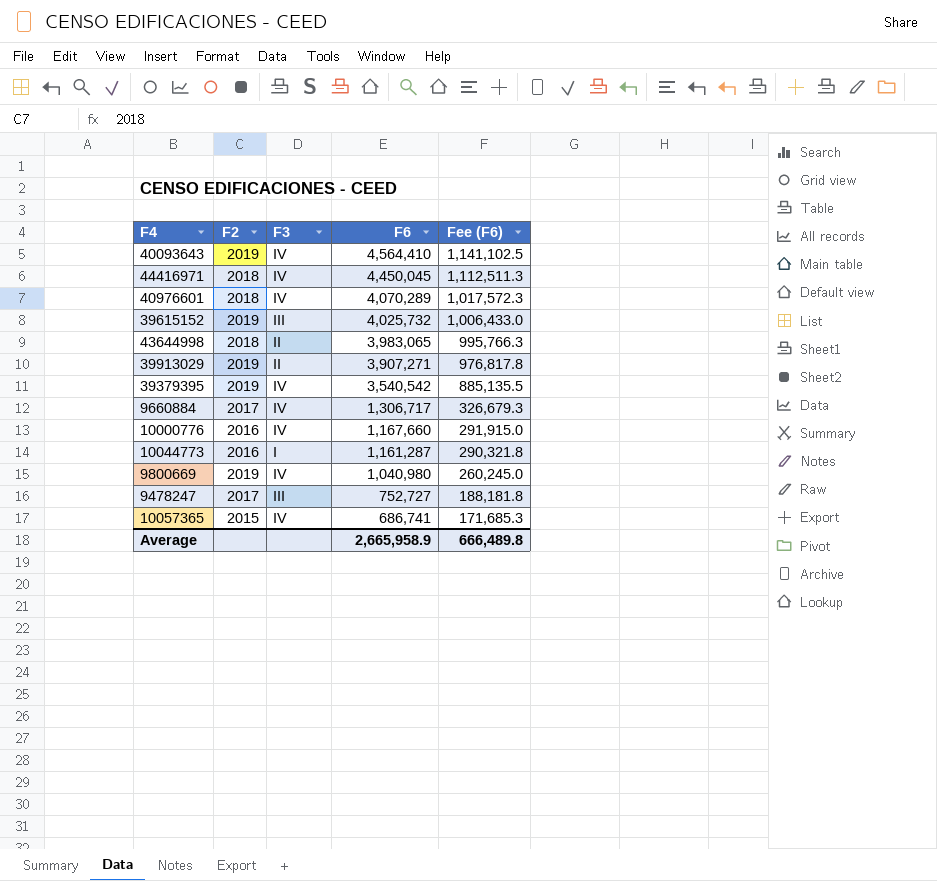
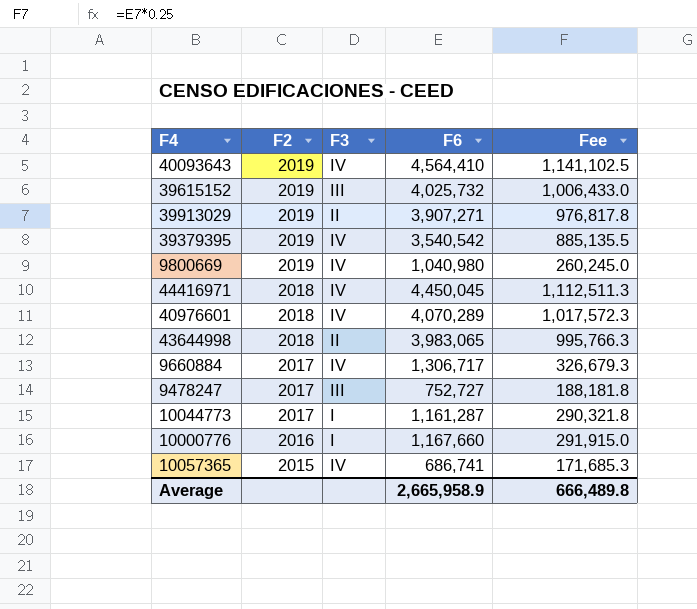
row order: F6 descending -> F2 descending
column name: Fee (F6) -> Fee
10044773 | F2: 2016 -> 2017
10000776 | F3: IV -> I

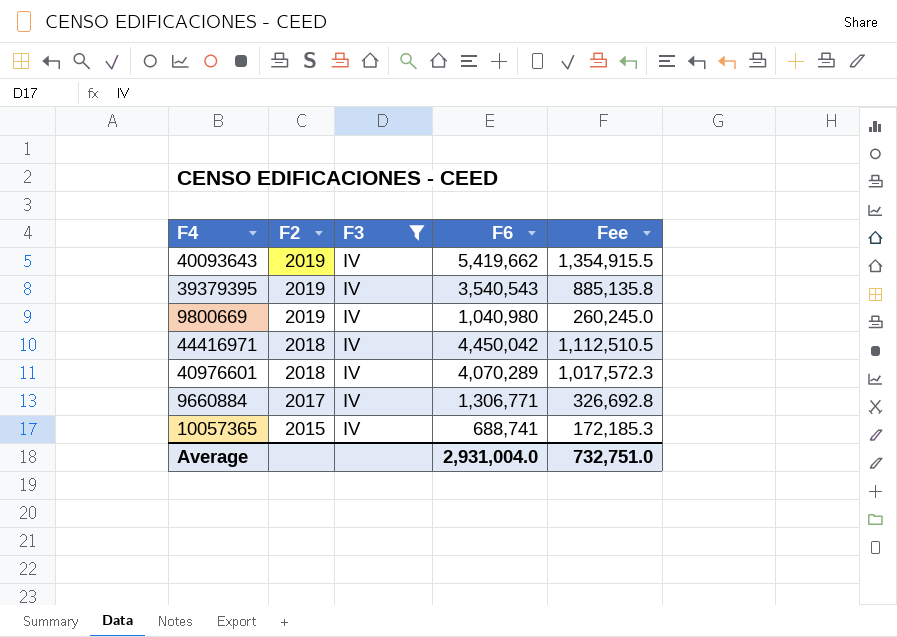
filter: none -> F3 = IV
40093643 | F6: 4,564,410 -> 5,419,662
40093643 | Fee: 1,141,102.5 -> 1,354,915.5
39379395 | F6: 3,540,542 -> 3,540,543
39379395 | Fee: 885,135.5 -> 885,135.8
44416971 | F6: 4,450,045 -> 4,450,042
44416971 | Fee: 1,112,511.3 -> 1,112,510.5
9660884 | F6: 1,306,717 -> 1,306,771
9660884 | Fee: 326,679.3 -> 326,692.8
10057365 | F6: 686,741 -> 688,741
10057365 | Fee: 171,685.3 -> 172,185.3
Average | F6: 2,665,958.9 -> 2,931,004.0
Average | Fee: 666,489.8 -> 732,751.0

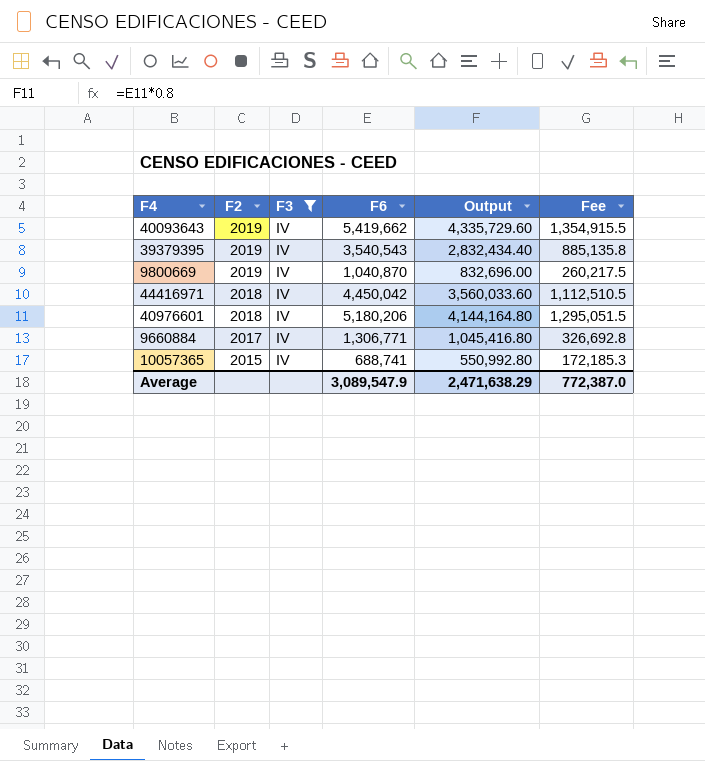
column Output | formula: none -> [F6] * 0.8
9800669 | F6: 1,040,980 -> 1,040,870
9800669 | Fee: 260,245.0 -> 260,217.5
40976601 | F6: 4,070,289 -> 5,180,206
40976601 | Fee: 1,017,572.3 -> 1,295,051.5
Average | F6: 2,931,004.0 -> 3,089,547.9
Average | Fee: 732,751.0 -> 772,387.0

